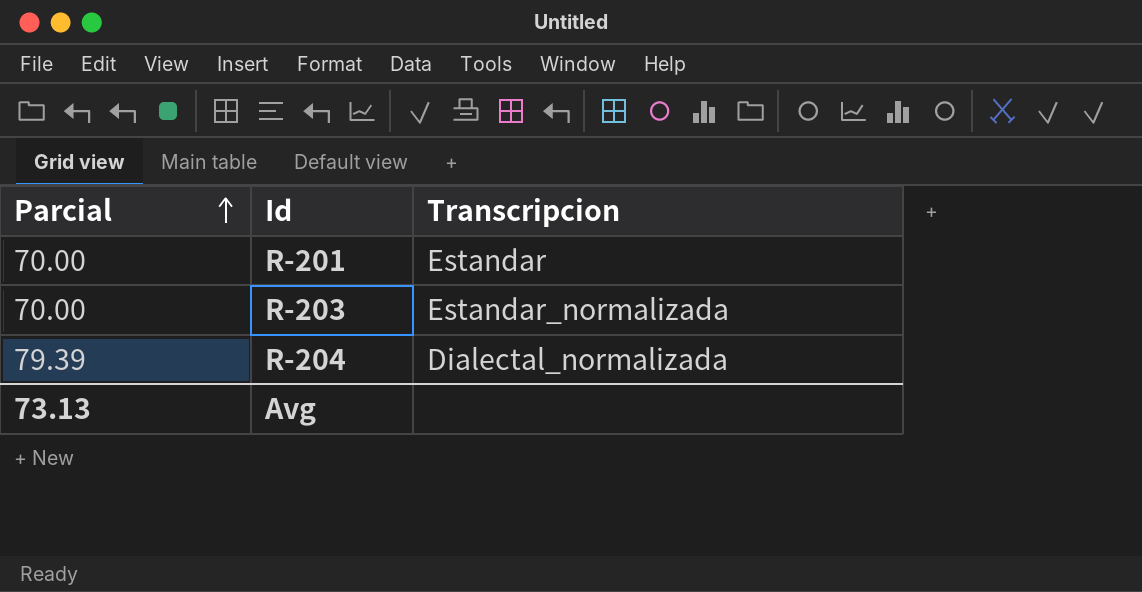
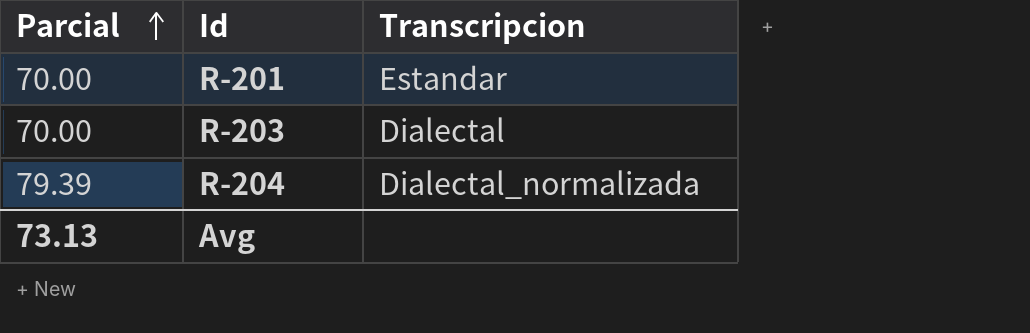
R-203 | Transcripcion: Estandar_normalizada -> Dialectal

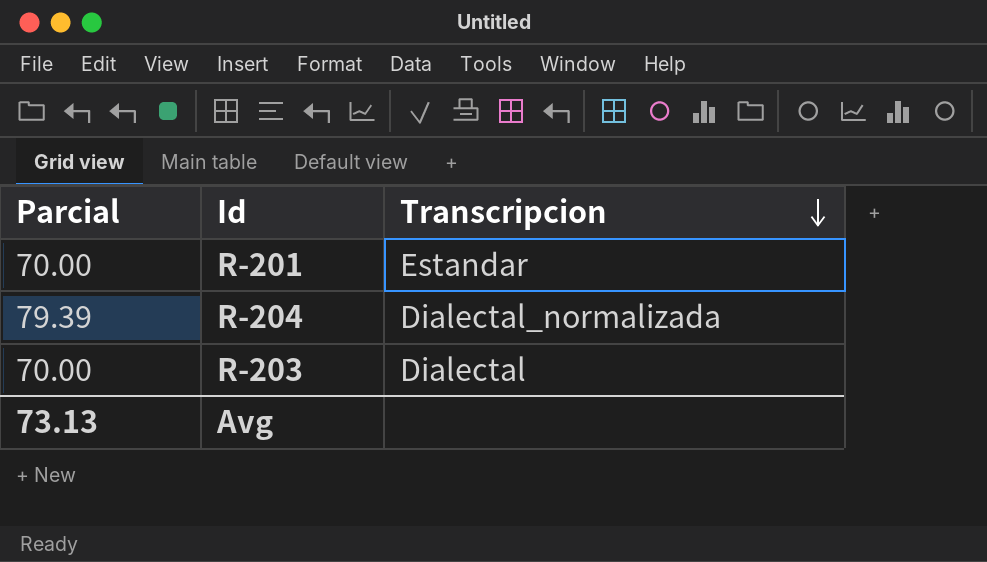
row order: Parcial ascending -> Transcripcion descending

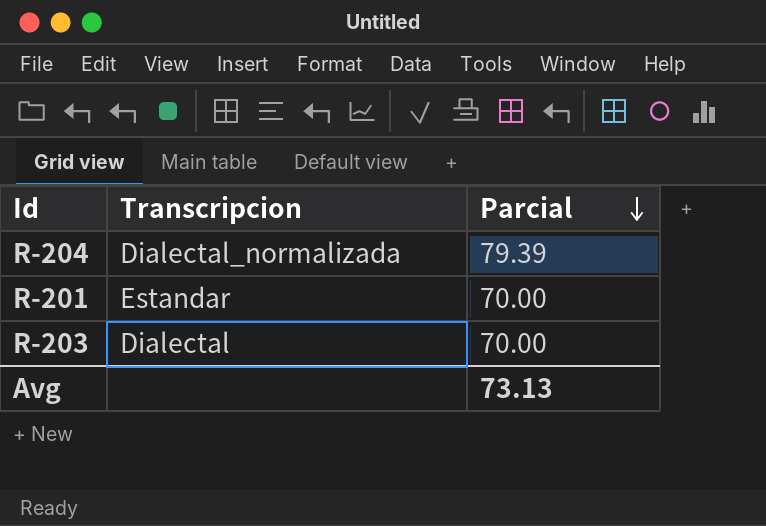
row order: Transcripcion descending -> Parcial descending
column Parcial | position: 1 -> 3

